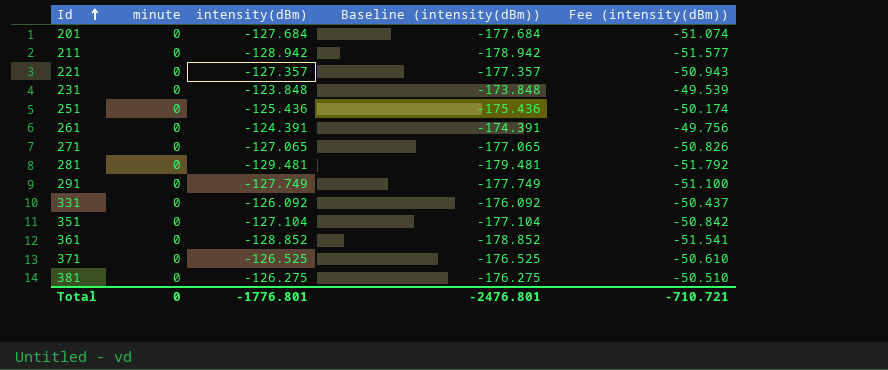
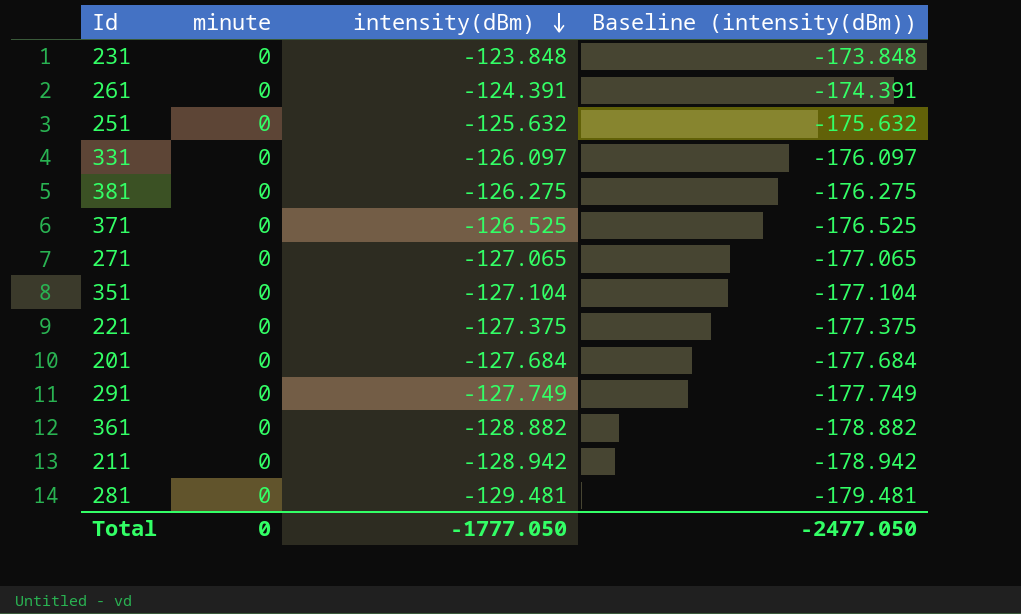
row order: Id ascending -> intensity(dBm) descending
column Fee (intensity(dBm)) | formula: [intensity(dBm)] * 0.4 -> none
251 | intensity(dBm): -125.436 -> -125.632
251 | Baseline (intensity(dBm)): -175.436 -> -175.632
331 | intensity(dBm): -126.092 -> -126.097
331 | Baseline (intensity(dBm)): -176.092 -> -176.097
221 | intensity(dBm): -127.357 -> -127.375
221 | Baseline (intensity(dBm)): -177.357 -> -177.375
361 | intensity(dBm): -128.852 -> -128.882
361 | Baseline (intensity(dBm)): -178.852 -> -178.882
Total | intensity(dBm): -1776.801 -> -1777.050
Total | Baseline (intensity(dBm)): -2476.801 -> -2477.050

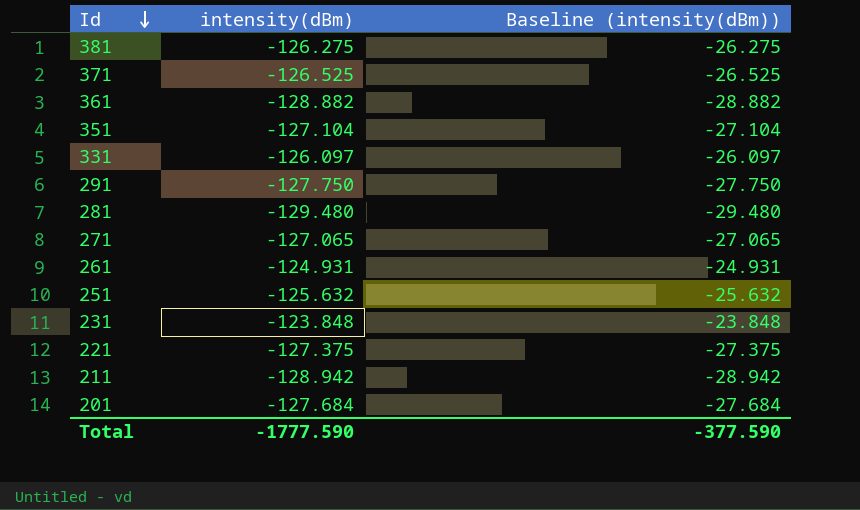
row order: intensity(dBm) descending -> Id descending
column minute | position: 2 -> none
column Baseline (intensity(dBm)) | formula: [intensity(dBm)] - 50 -> [intensity(dBm)] + 100
291 | intensity(dBm): -127.749 -> -127.750
281 | intensity(dBm): -129.481 -> -129.480
261 | intensity(dBm): -124.391 -> -124.931
Total | intensity(dBm): -1777.050 -> -1777.590
Total | Baseline (intensity(dBm)): -2477.050 -> -377.590

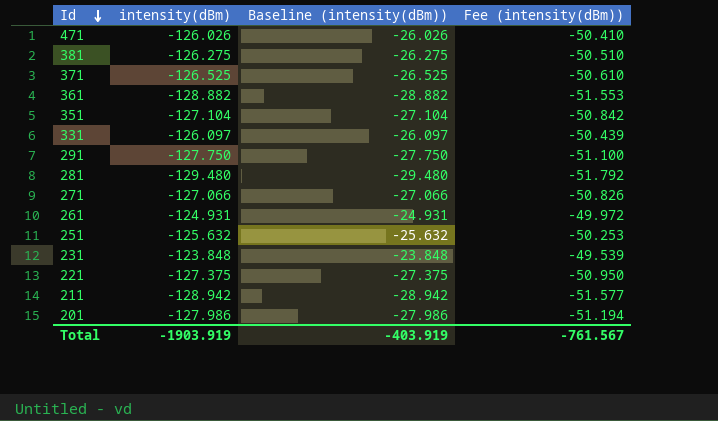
column Fee (intensity(dBm)) | formula: none -> [intensity(dBm)] * 0.4
row 471: none -> -126.026 | -26.026 | -50.410
271 | intensity(dBm): -127.065 -> -127.066
271 | Baseline (intensity(dBm)): -27.065 -> -27.066
201 | intensity(dBm): -127.684 -> -127.986
201 | Baseline (intensity(dBm)): -27.684 -> -27.986
Total | intensity(dBm): -1777.590 -> -1903.919
Total | Baseline (intensity(dBm)): -377.590 -> -403.919

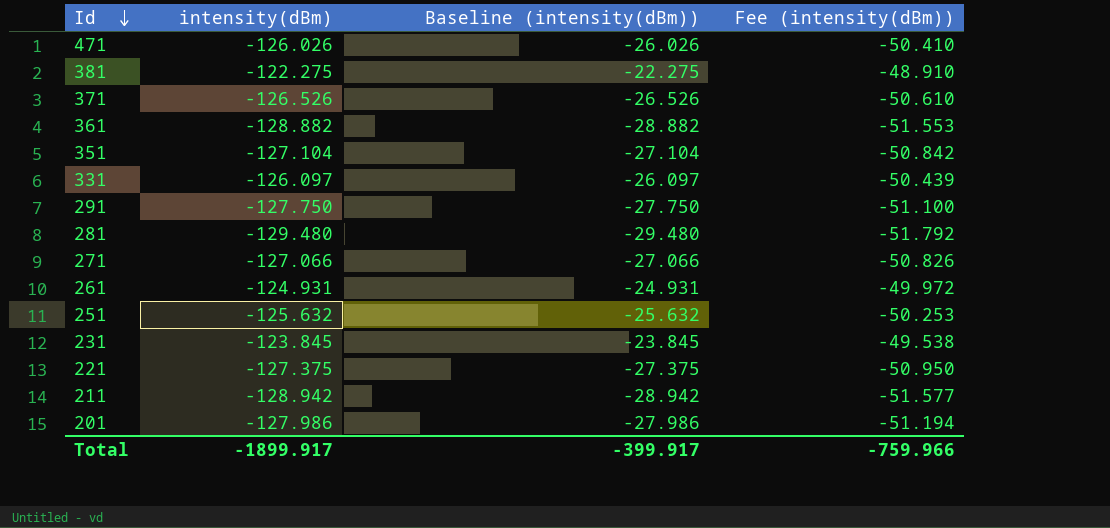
381 | intensity(dBm): -126.275 -> -122.275
381 | Baseline (intensity(dBm)): -26.275 -> -22.275
381 | Fee (intensity(dBm)): -50.510 -> -48.910
371 | intensity(dBm): -126.525 -> -126.526
371 | Baseline (intensity(dBm)): -26.525 -> -26.526
231 | intensity(dBm): -123.848 -> -123.845
231 | Baseline (intensity(dBm)): -23.848 -> -23.845
231 | Fee (intensity(dBm)): -49.539 -> -49.538
Total | intensity(dBm): -1903.919 -> -1899.917
Total | Baseline (intensity(dBm)): -403.919 -> -399.917
Total | Fee (intensity(dBm)): -761.567 -> -759.966

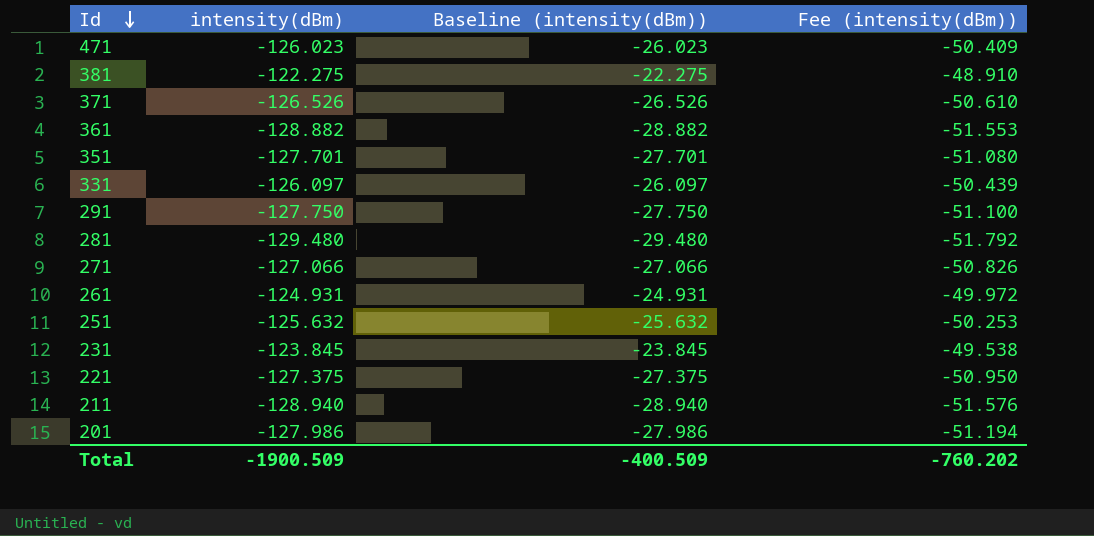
471 | intensity(dBm): -126.026 -> -126.023
471 | Baseline (intensity(dBm)): -26.026 -> -26.023
471 | Fee (intensity(dBm)): -50.410 -> -50.409
351 | intensity(dBm): -127.104 -> -127.701
351 | Baseline (intensity(dBm)): -27.104 -> -27.701
351 | Fee (intensity(dBm)): -50.842 -> -51.080
211 | intensity(dBm): -128.942 -> -128.940
211 | Baseline (intensity(dBm)): -28.942 -> -28.940
211 | Fee (intensity(dBm)): -51.577 -> -51.576
Total | intensity(dBm): -1899.917 -> -1900.509
Total | Baseline (intensity(dBm)): -399.917 -> -400.509
Total | Fee (intensity(dBm)): -759.966 -> -760.202

